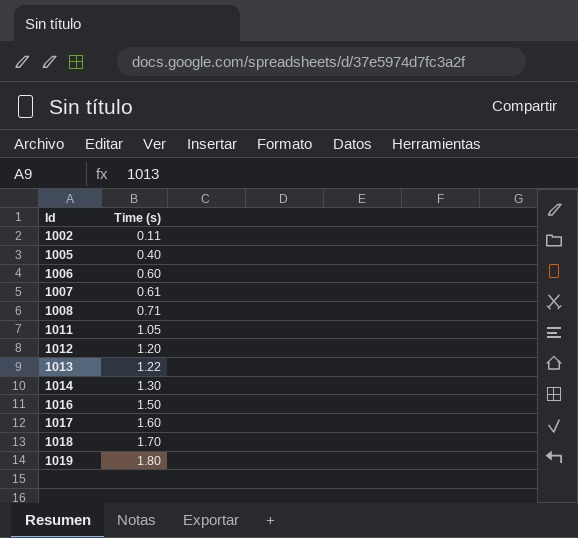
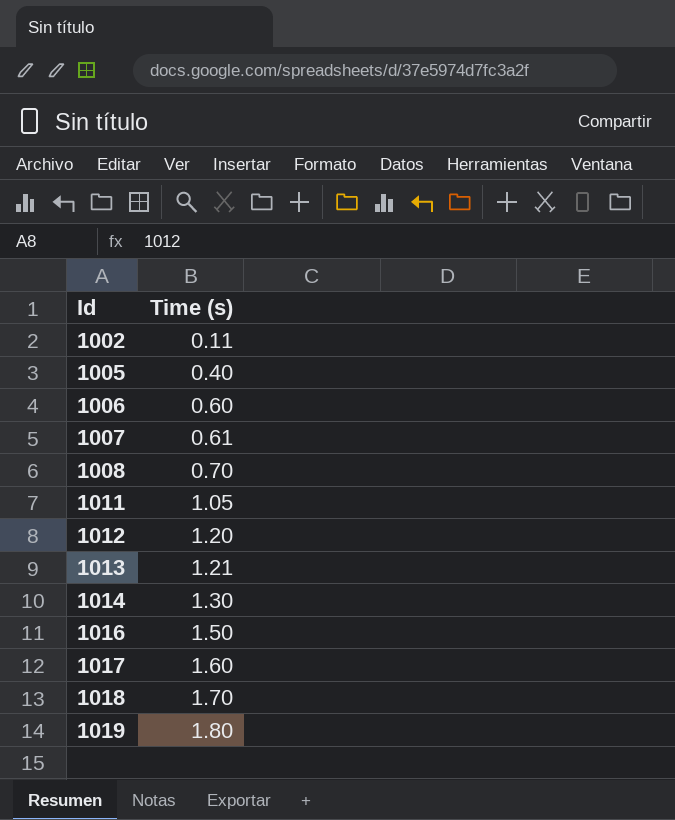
1008 | Time (s): 0.71 -> 0.70
1013 | Time (s): 1.22 -> 1.21

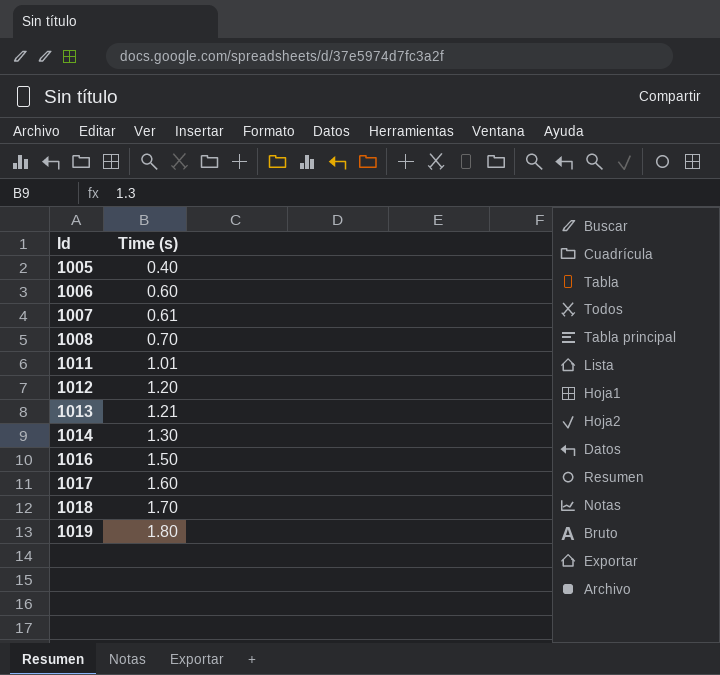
row 1002: 0.11 -> none
1011 | Time (s): 1.05 -> 1.01

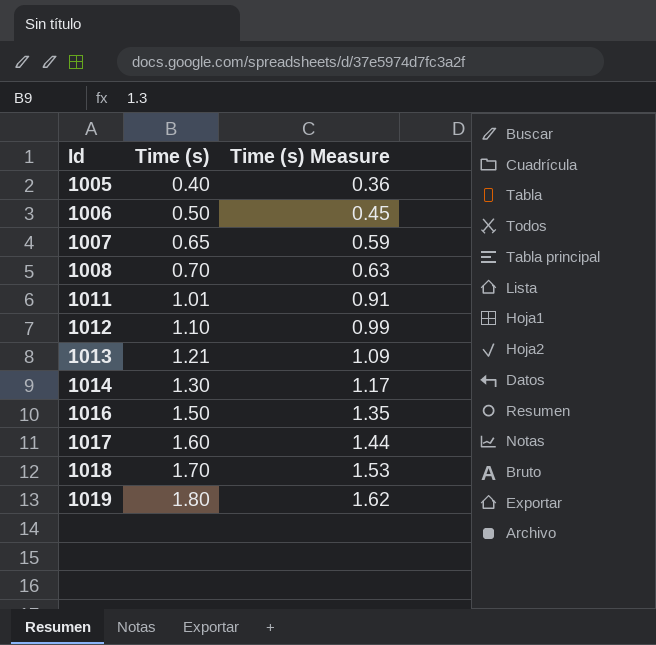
column Time (s) Measure | formula: none -> [Time (s)] * 0.9
1006 | Time (s): 0.60 -> 0.50
1007 | Time (s): 0.61 -> 0.65
1012 | Time (s): 1.20 -> 1.10

